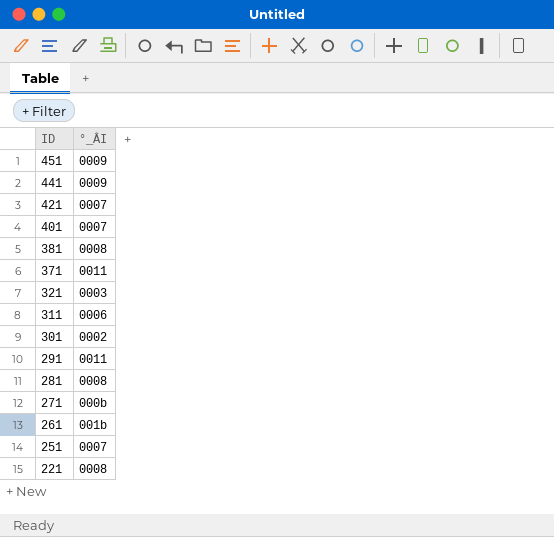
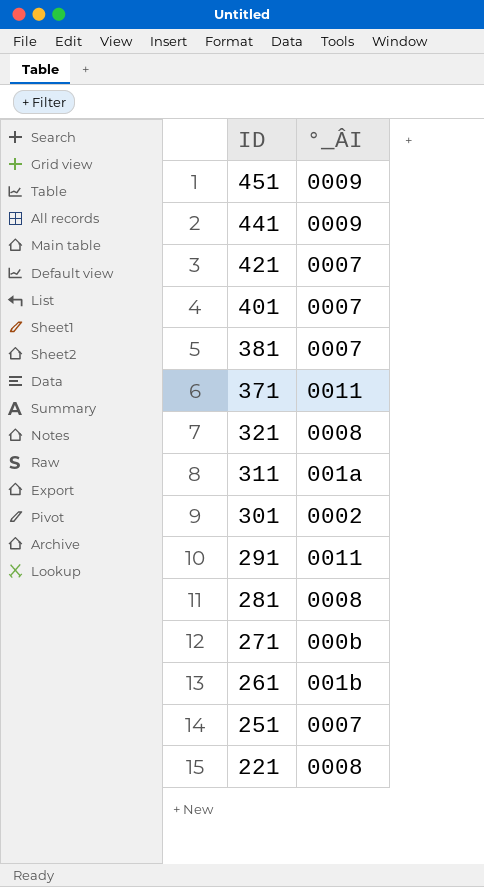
381 | °_ÂI: 0008 -> 0007
321 | °_ÂI: 0003 -> 0008
311 | °_ÂI: 0006 -> 001a

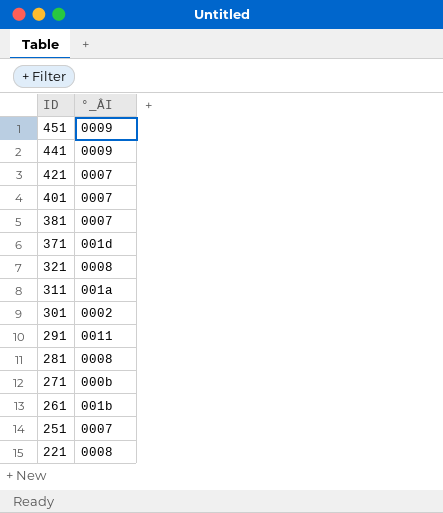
371 | °_ÂI: 0011 -> 001d

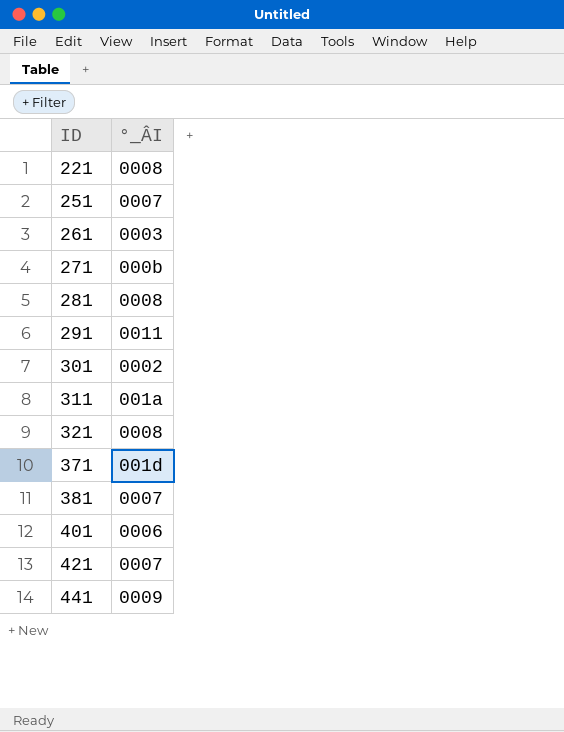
row order: ID descending -> ID ascending
row 451: 0009 -> none
261 | °_ÂI: 001b -> 0003
401 | °_ÂI: 0007 -> 0006

